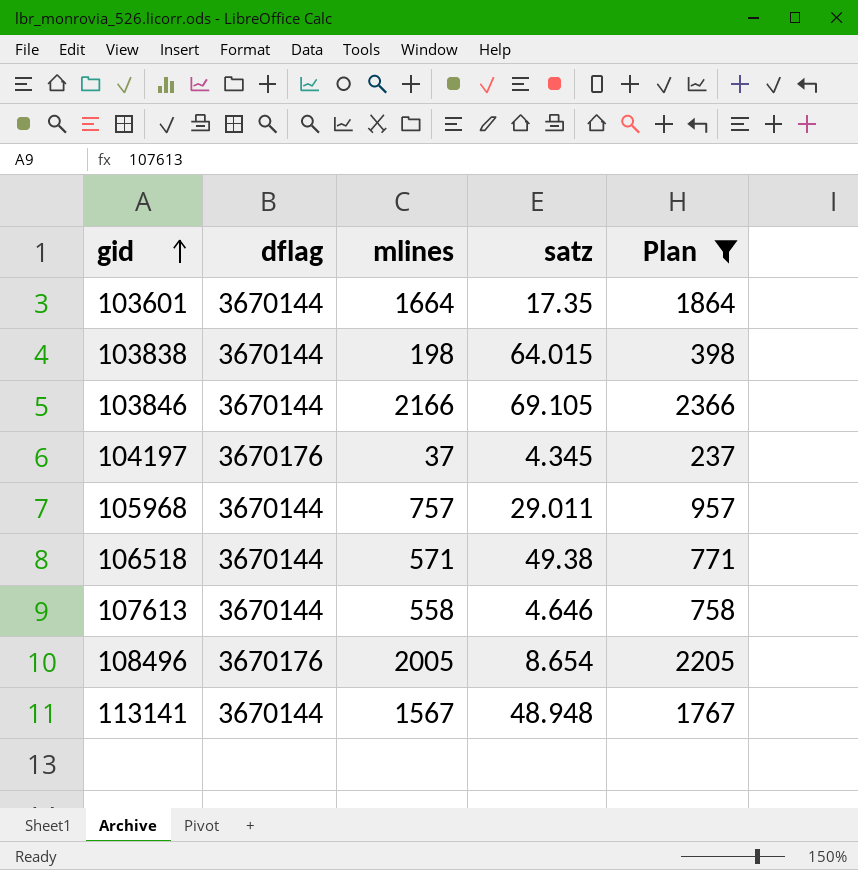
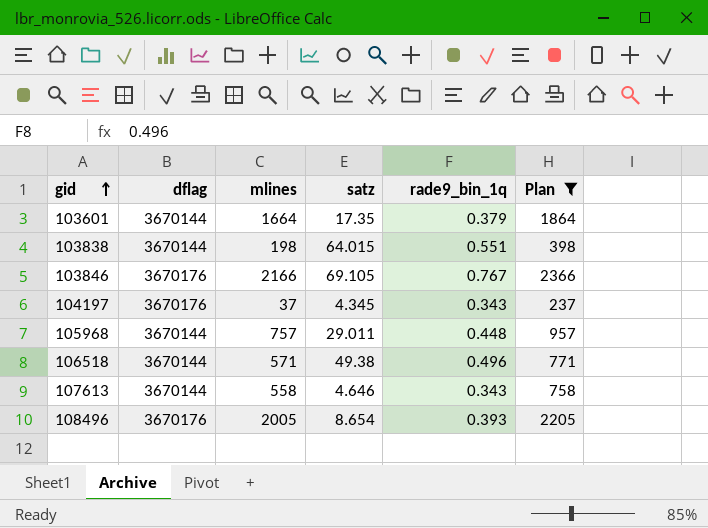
column rade9_bin_1q | position: none -> 5
row 113141: 3670144 | 1567 | 48.948 | 1767 -> none
103846 | dflag: 3670144 -> 3670176

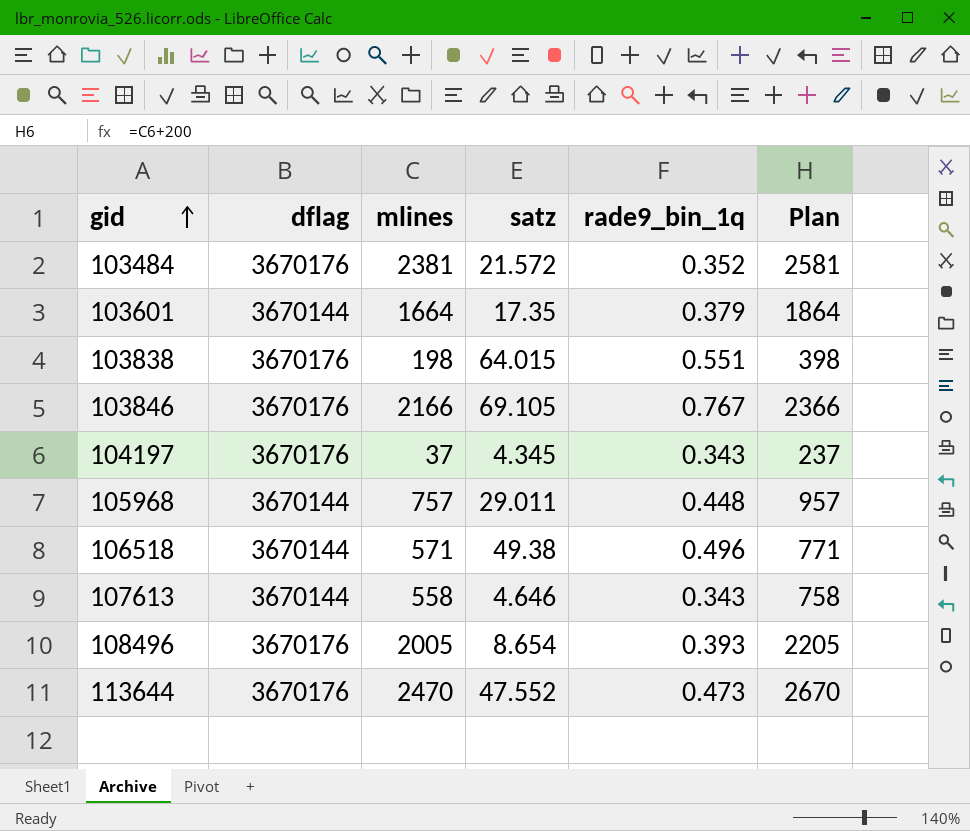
filter: Plan <= 2366 -> none
103838 | dflag: 3670144 -> 3670176

